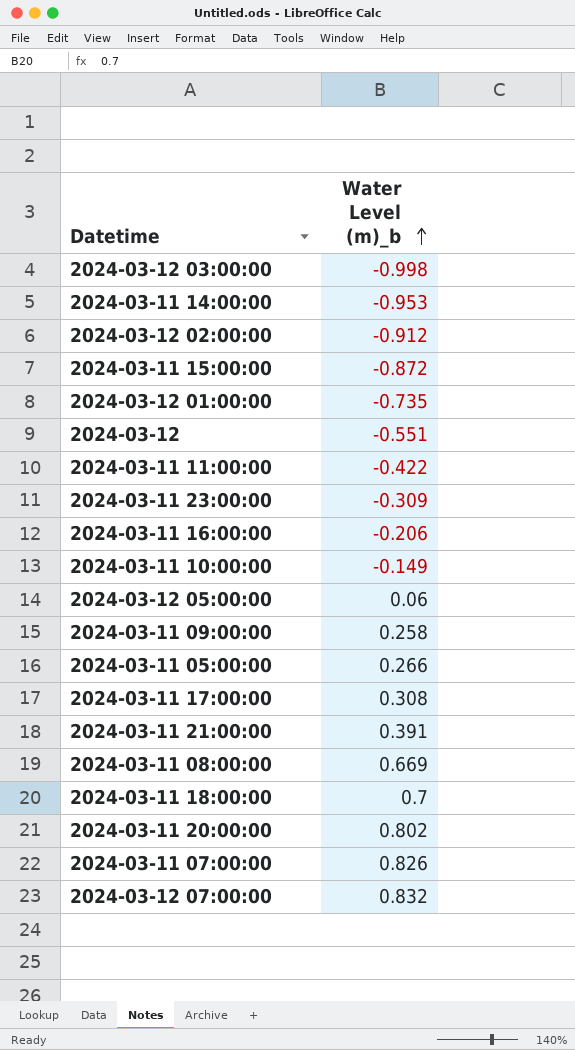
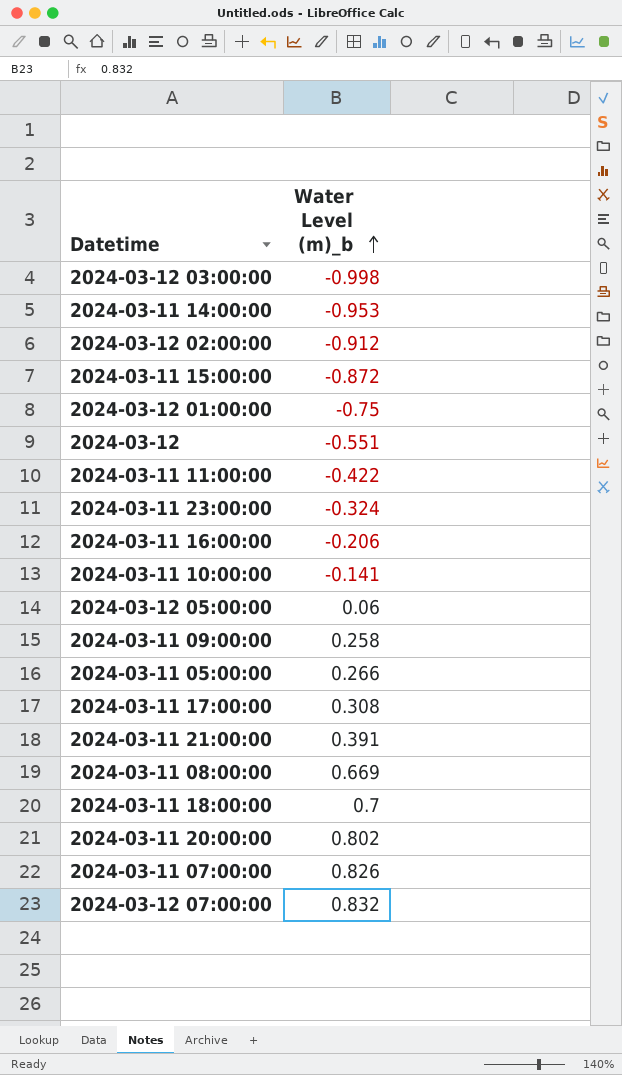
2024-03-12 01:00:00 | Water Level (m)_b: -0.735 -> -0.75
2024-03-11 23:00:00 | Water Level (m)_b: -0.309 -> -0.324
2024-03-11 10:00:00 | Water Level (m)_b: -0.149 -> -0.141

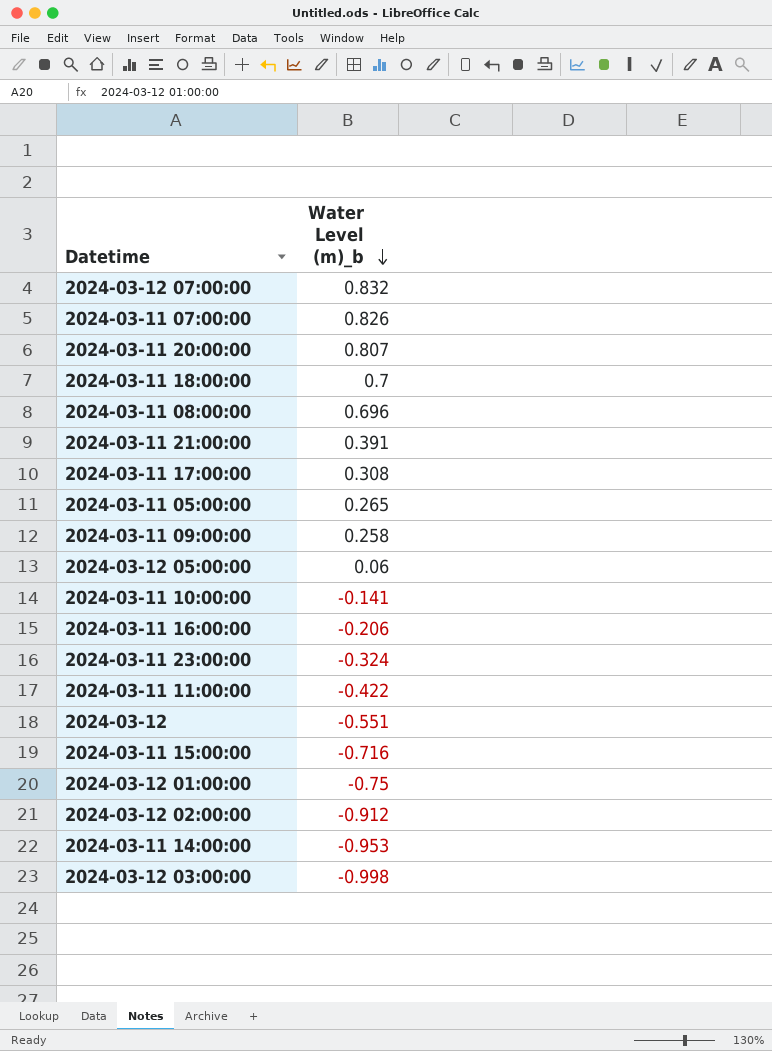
row order: Water Level (m)_b ascending -> Water Level (m)_b descending
2024-03-11 20:00:00 | Water Level (m)_b: 0.802 -> 0.807
2024-03-11 08:00:00 | Water Level (m)_b: 0.669 -> 0.696
2024-03-11 05:00:00 | Water Level (m)_b: 0.266 -> 0.265
2024-03-11 15:00:00 | Water Level (m)_b: -0.872 -> -0.716

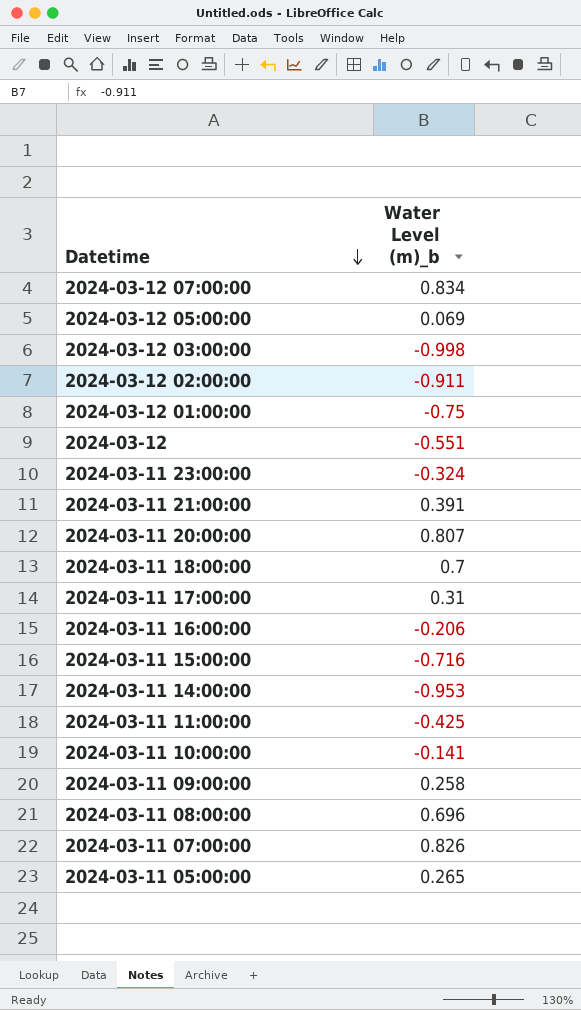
row order: Water Level (m)_b descending -> Datetime descending
2024-03-12 07:00:00 | Water Level (m)_b: 0.832 -> 0.834
2024-03-12 05:00:00 | Water Level (m)_b: 0.06 -> 0.069
2024-03-12 02:00:00 | Water Level (m)_b: -0.912 -> -0.911
2024-03-11 17:00:00 | Water Level (m)_b: 0.308 -> 0.31
2024-03-11 11:00:00 | Water Level (m)_b: -0.422 -> -0.425

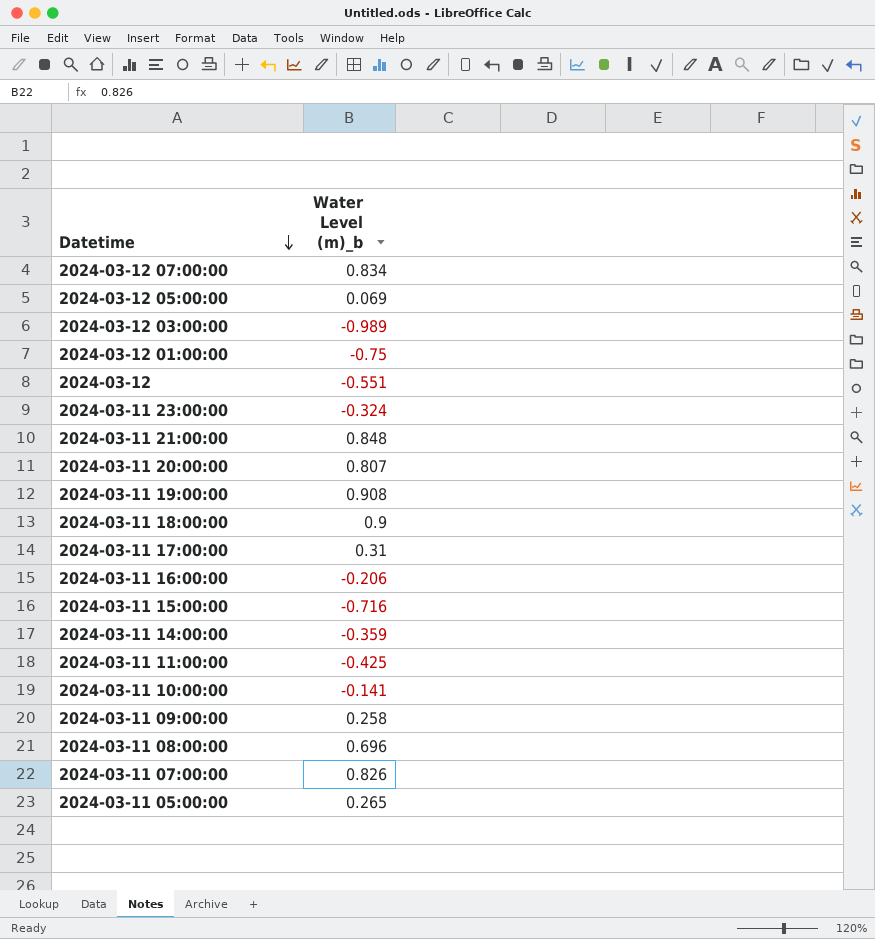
row 2024-03-12 02:00:00: -0.911 -> none
2024-03-12 03:00:00 | Water Level (m)_b: -0.998 -> -0.989
2024-03-11 21:00:00 | Water Level (m)_b: 0.391 -> 0.848
row 2024-03-11 19:00:00: none -> 0.908
2024-03-11 18:00:00 | Water Level (m)_b: 0.7 -> 0.9
2024-03-11 14:00:00 | Water Level (m)_b: -0.953 -> -0.359

